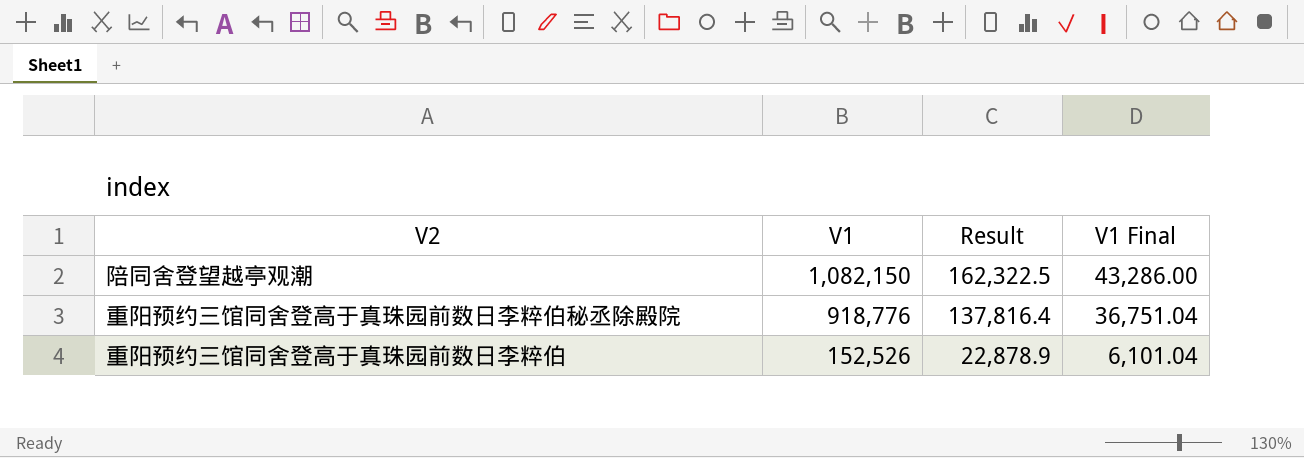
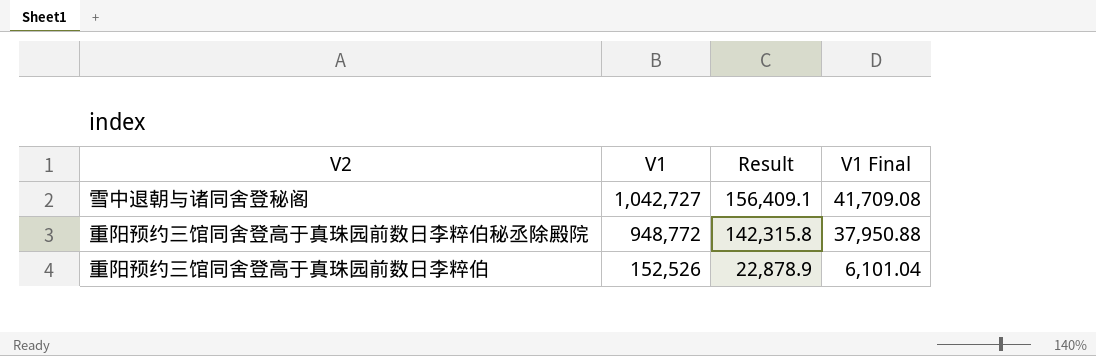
row 陪同舍登望越亭观潮: 1,082,150 | 162,322.5 | 43,286.00 -> none
row 雪中退朝与诸同舍登秘阁: none -> 1,042,727 | 156,409.1 | 41,709.08
重阳预约三馆同舍登高于真珠园前数日李粹伯秘丞除殿院 | V1: 918,776 -> 948,772
重阳预约三馆同舍登高于真珠园前数日李粹伯秘丞除殿院 | Result: 137,816.4 -> 142,315.8
重阳预约三馆同舍登高于真珠园前数日李粹伯秘丞除殿院 | V1 Final: 36,751.04 -> 37,950.88

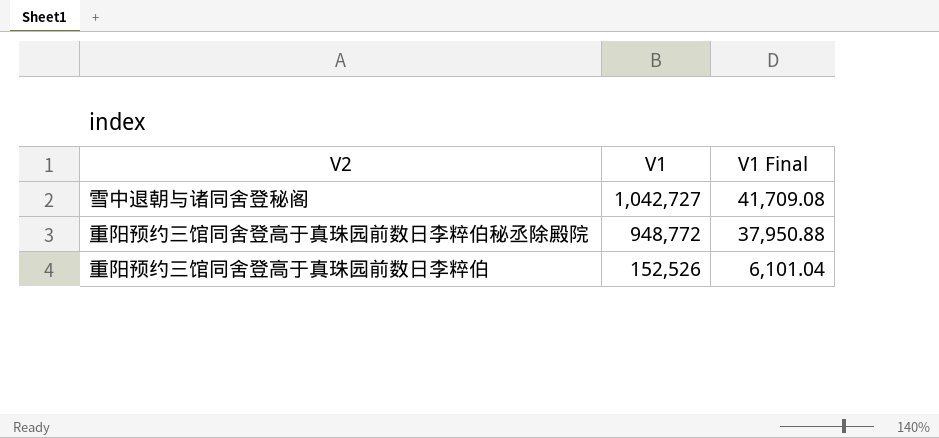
column Result | formula: [V1] * 0.15 -> none

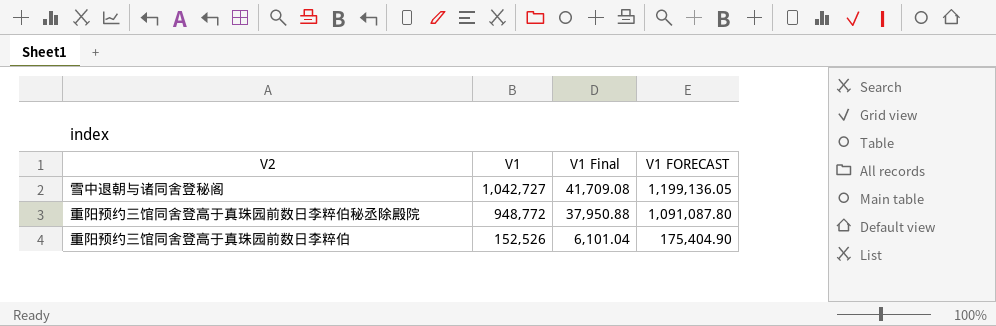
column V1 FORECAST | formula: none -> [V1] * 1.15

